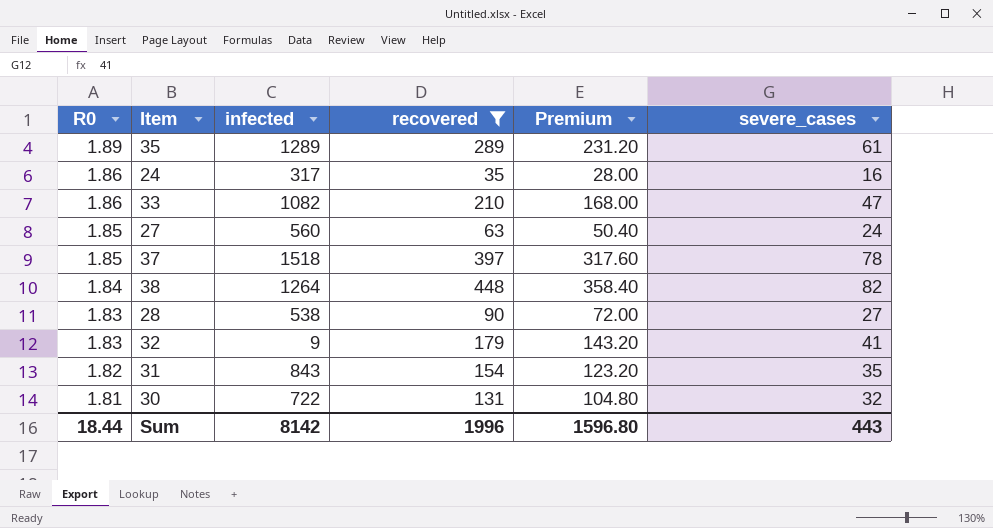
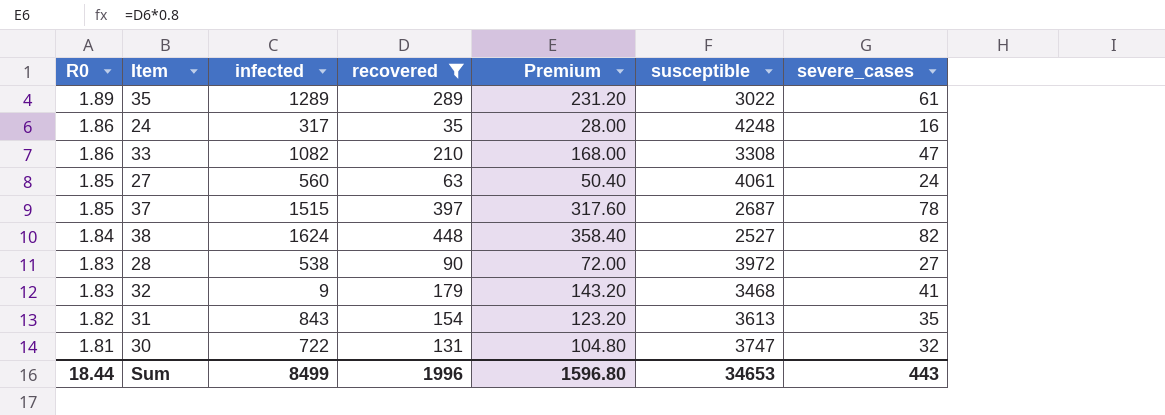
column susceptible | position: none -> 6
37 | infected: 1518 -> 1515
38 | infected: 1264 -> 1624
Sum | infected: 8142 -> 8499

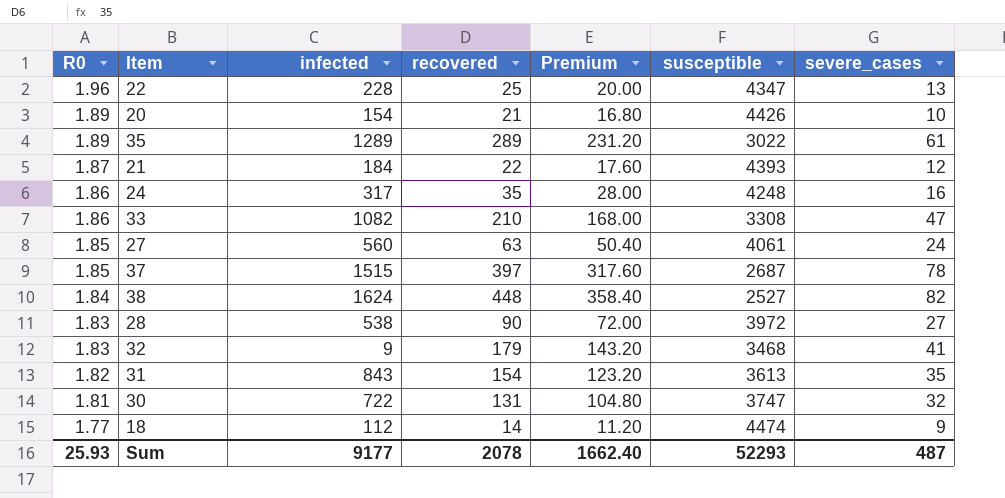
filter: recovered >= 35 -> none
Sum | R0: 18.44 -> 25.93
Sum | infected: 8499 -> 9177
Sum | recovered: 1996 -> 2078
Sum | Premium: 1596.80 -> 1662.40
Sum | susceptible: 34653 -> 52293
Sum | severe_cases: 443 -> 487

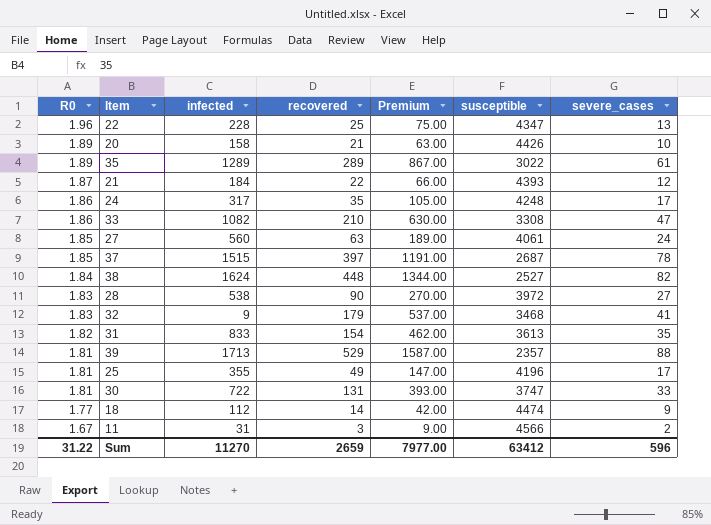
column Premium | formula: [recovered] * 0.8 -> [recovered] * 3
20 | infected: 154 -> 158
24 | severe_cases: 16 -> 17
31 | infected: 843 -> 833
row 39: none -> 1.81 | 1713 | 529 | 1587.00 | 2357 | 88
row 25: none -> 1.81 | 355 | 49 | 147.00 | 4196 | 17
30 | severe_cases: 32 -> 33
row 11: none -> 1.67 | 31 | 3 | 9.00 | 4566 | 2
Sum | R0: 25.93 -> 31.22
Sum | infected: 9177 -> 11270
Sum | recovered: 2078 -> 2659
Sum | Premium: 1662.40 -> 7977.00
Sum | susceptible: 52293 -> 63412
Sum | severe_cases: 487 -> 596

